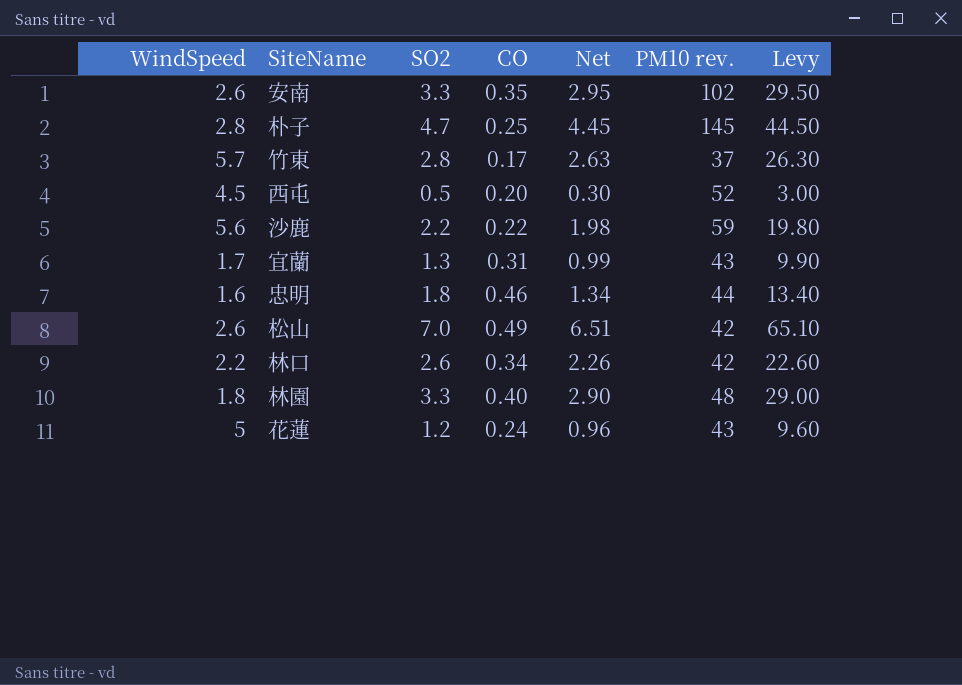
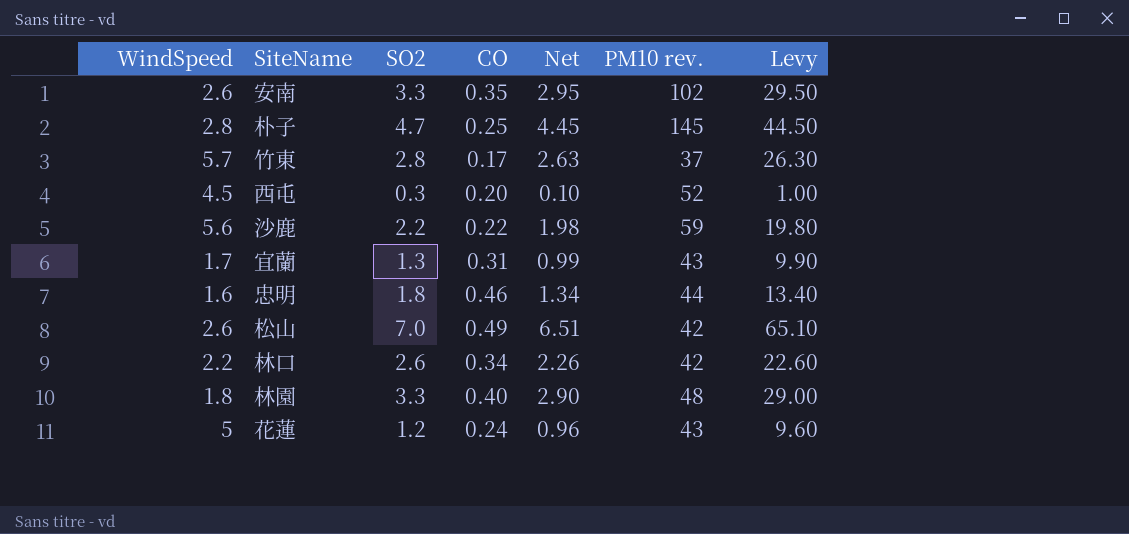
西屯 | SO2: 0.5 -> 0.3
西屯 | Net: 0.30 -> 0.10
西屯 | Levy: 3.00 -> 1.00

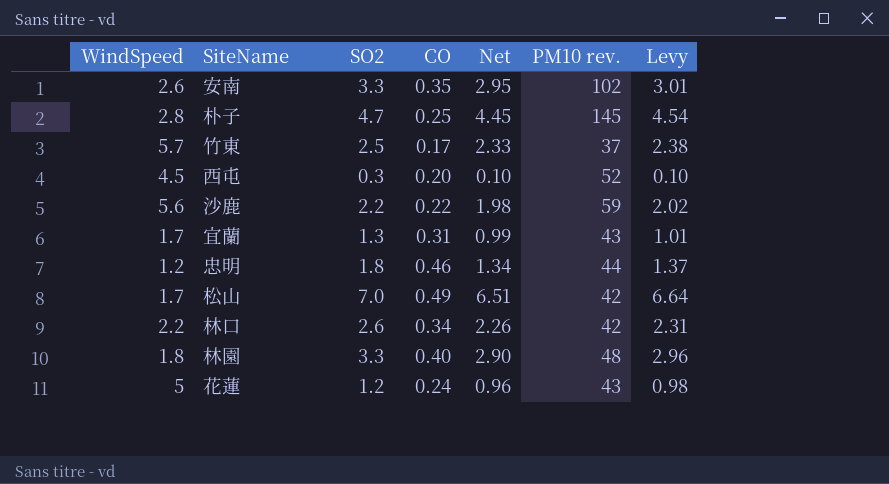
column Levy | formula: [Net] * 10 -> [Net] * 1.02
竹東 | SO2: 2.8 -> 2.5
竹東 | Net: 2.63 -> 2.33
忠明 | WindSpeed: 1.6 -> 1.2
松山 | WindSpeed: 2.6 -> 1.7

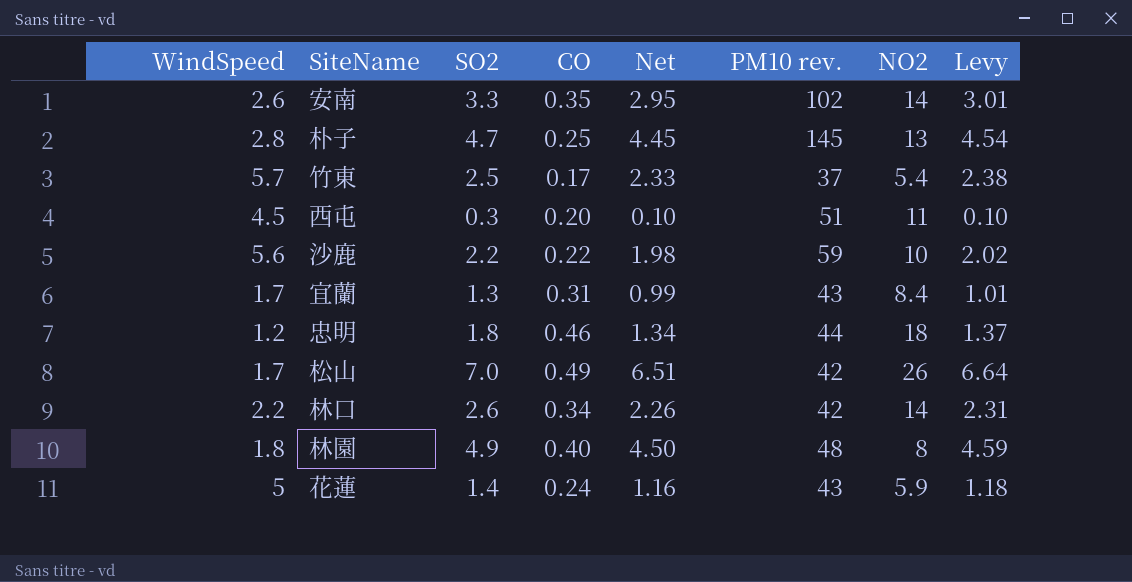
column NO2 | position: none -> 7
西屯 | PM10 rev.: 52 -> 51
林園 | SO2: 3.3 -> 4.9
林園 | Net: 2.90 -> 4.50
林園 | Levy: 2.96 -> 4.59
花蓮 | SO2: 1.2 -> 1.4
花蓮 | Net: 0.96 -> 1.16
花蓮 | Levy: 0.98 -> 1.18

